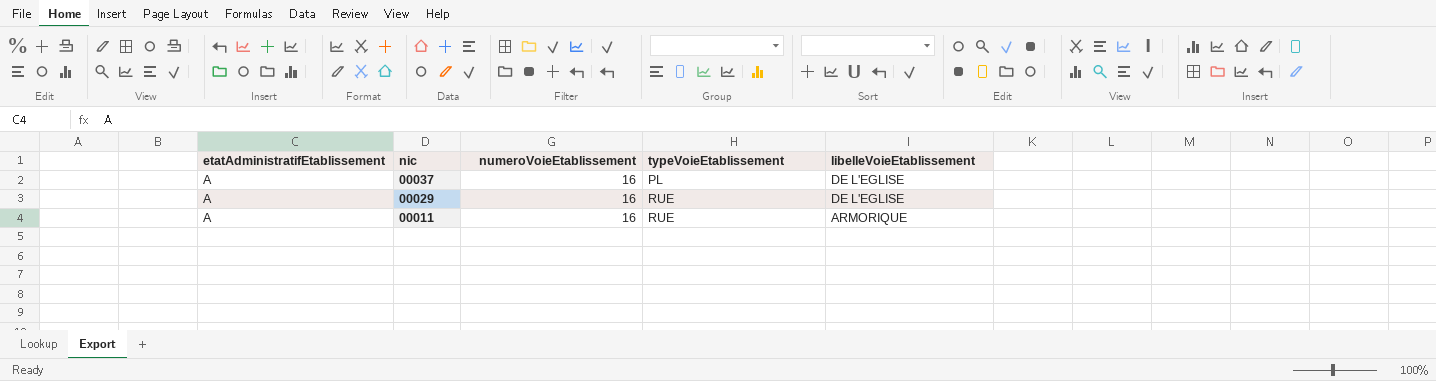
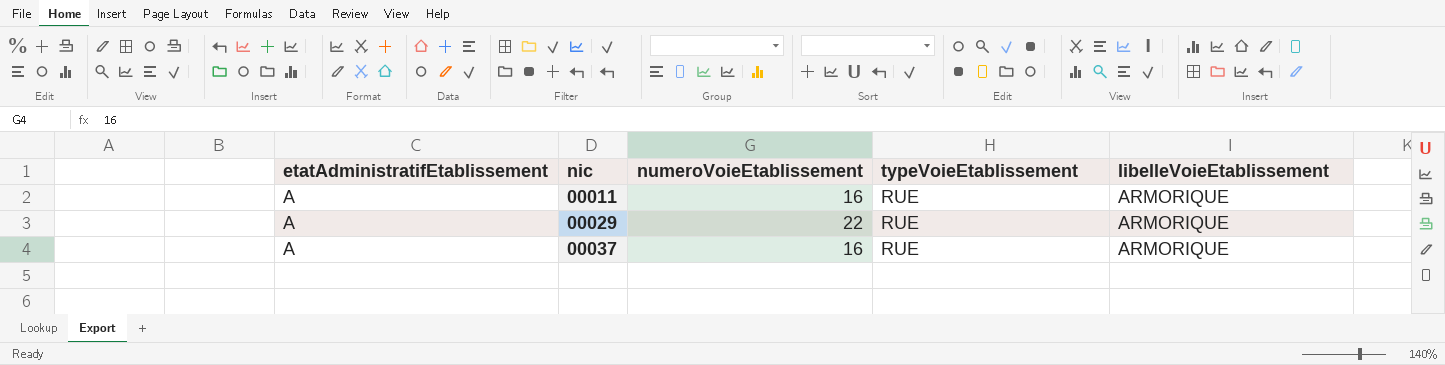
row order: nic descending -> nic ascending
00029 | numeroVoieEtablissement: 16 -> 22
00029 | libelleVoieEtablissement: DE L'EGLISE -> ARMORIQUE
00037 | typeVoieEtablissement: PL -> RUE
00037 | libelleVoieEtablissement: DE L'EGLISE -> ARMORIQUE

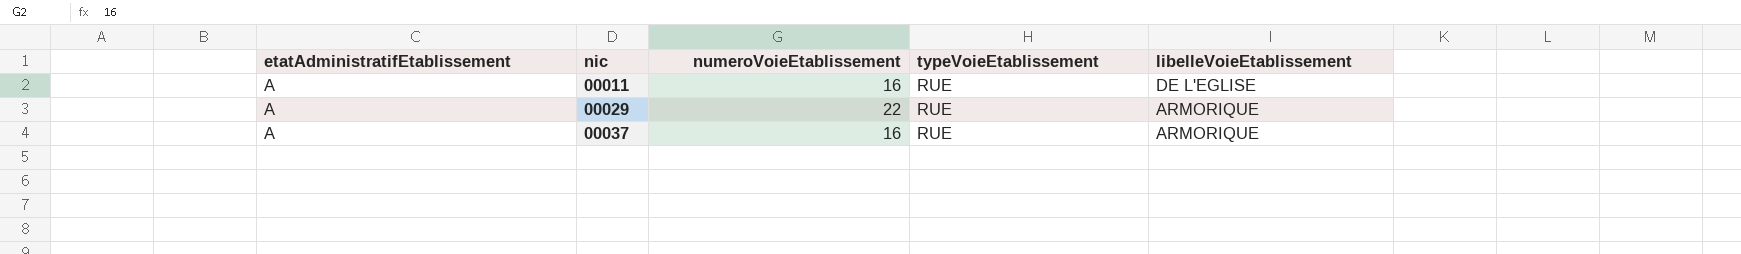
00011 | libelleVoieEtablissement: ARMORIQUE -> DE L'EGLISE

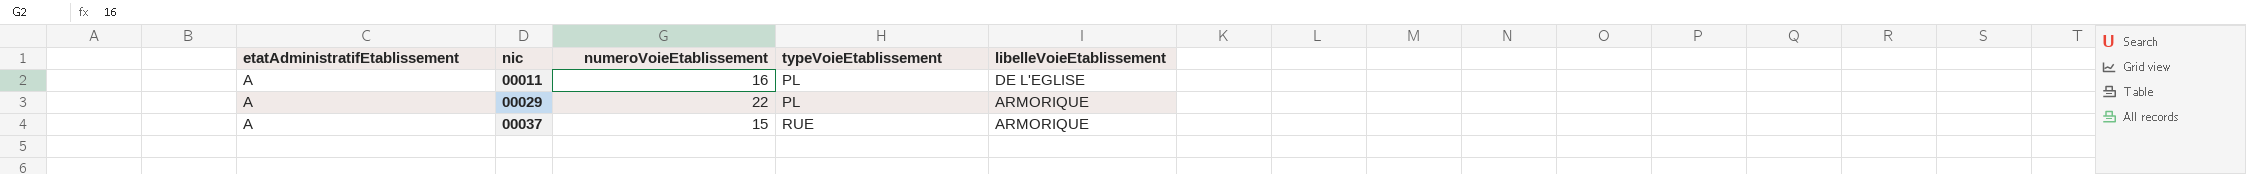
00011 | typeVoieEtablissement: RUE -> PL
00029 | typeVoieEtablissement: RUE -> PL
00037 | numeroVoieEtablissement: 16 -> 15

